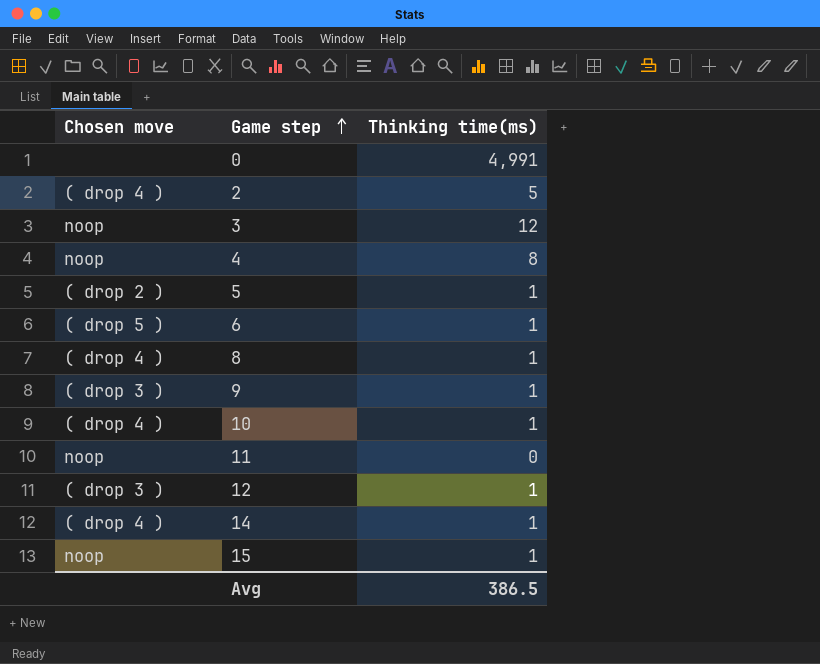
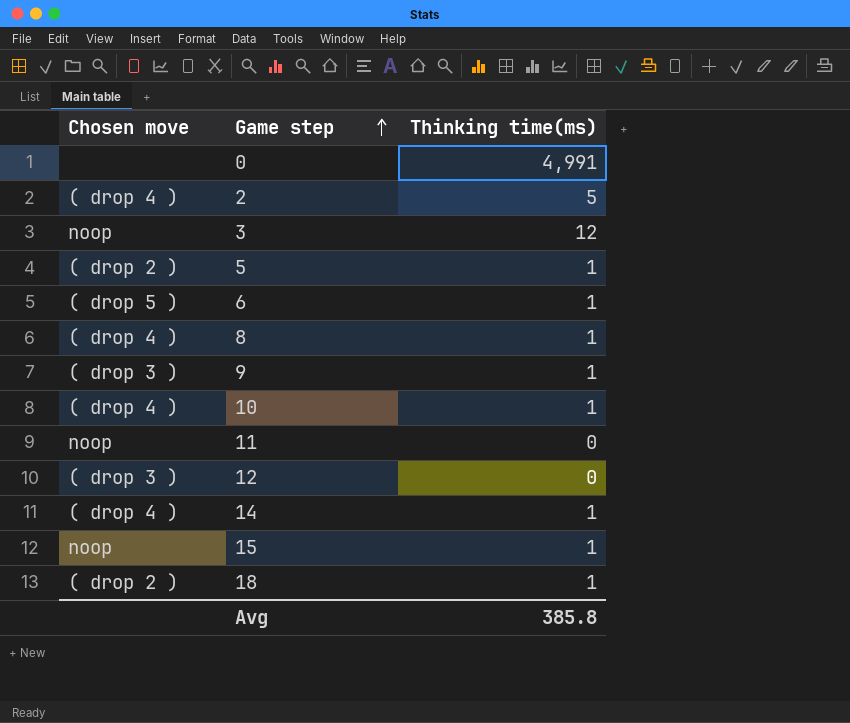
row 4: noop | 8 -> none
12 | Thinking time(ms): 1 -> 0
row 18: none -> ( drop 2 ) | 1
Avg | Thinking time(ms): 386.5 -> 385.8

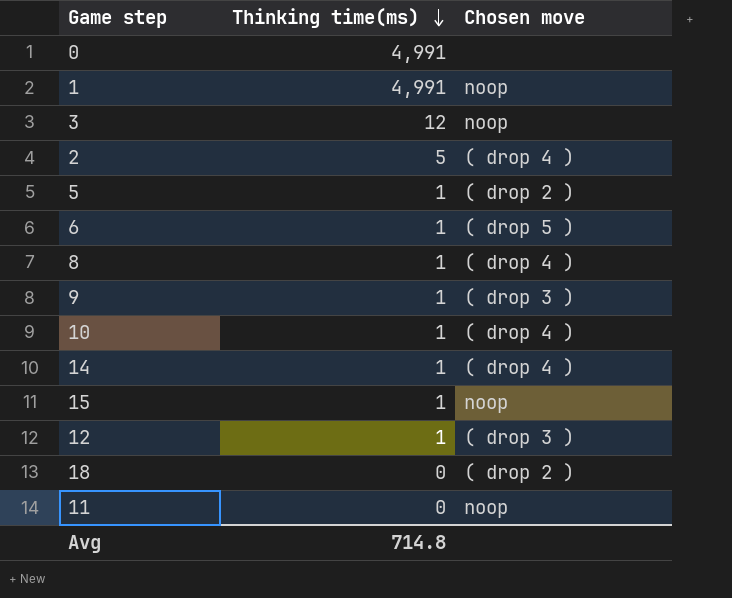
row order: Game step ascending -> Thinking time(ms) descending
column Chosen move | position: 1 -> 3
row 1: none -> 4,991 | noop
12 | Thinking time(ms): 0 -> 1
18 | Thinking time(ms): 1 -> 0
Avg | Thinking time(ms): 385.8 -> 714.8

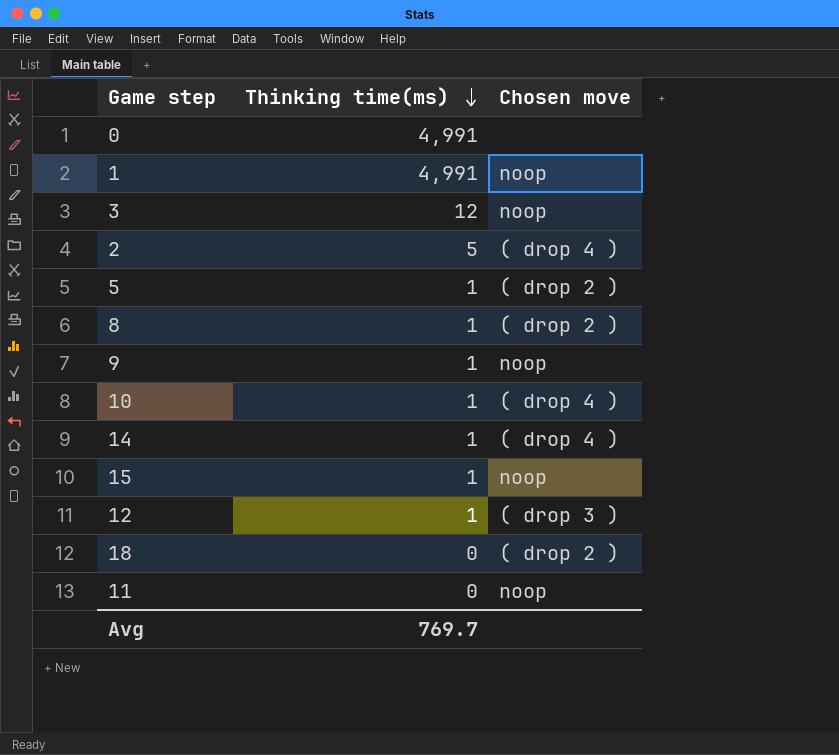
row 6: 1 | ( drop 5 ) -> none
8 | Chosen move: ( drop 4 ) -> ( drop 2 )
9 | Chosen move: ( drop 3 ) -> noop
Avg | Thinking time(ms): 714.8 -> 769.7

